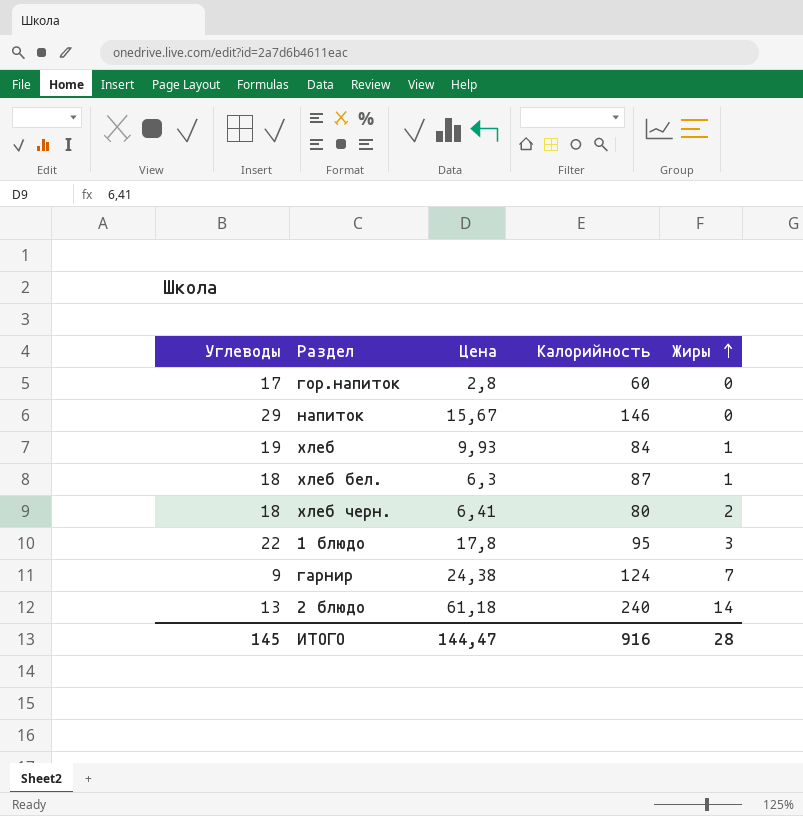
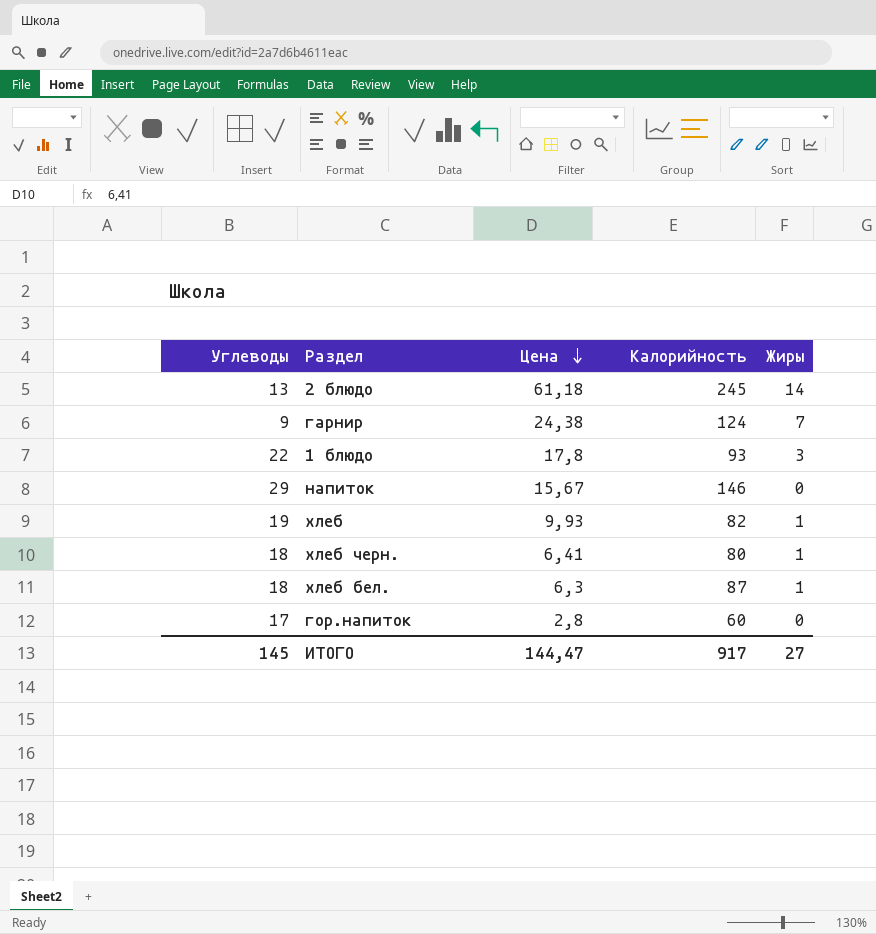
row order: Жиры ascending -> Цена descending
2 блюдо | Калорийность: 240 -> 245
1 блюдо | Калорийность: 95 -> 93
хлеб | Калорийность: 84 -> 82
хлеб черн. | Жиры: 2 -> 1
ИТОГО | Калорийность: 916 -> 917
ИТОГО | Жиры: 28 -> 27

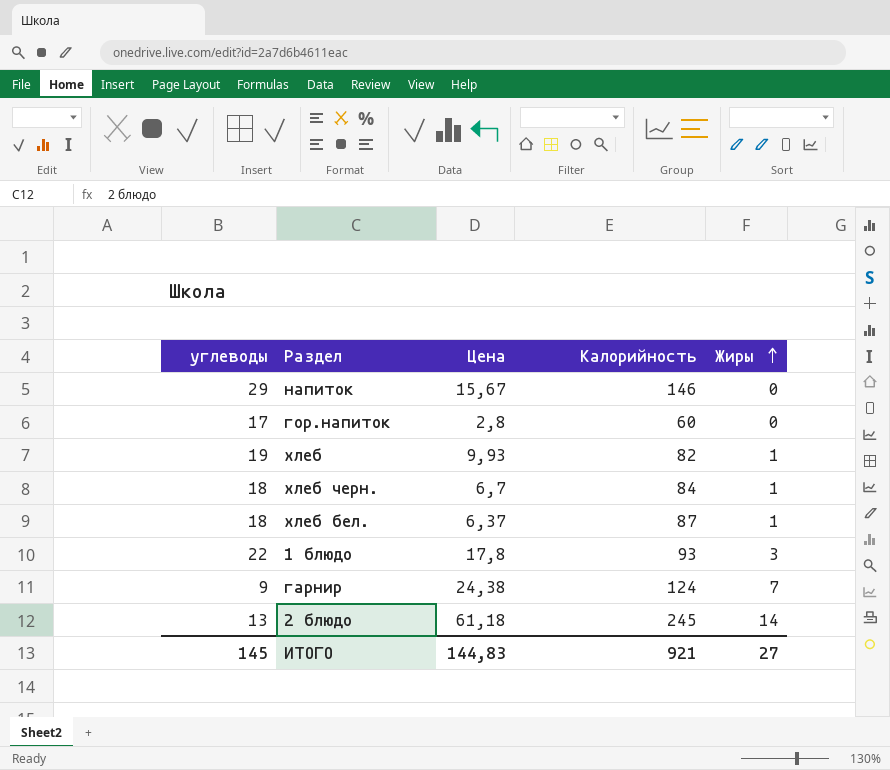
row order: Цена descending -> Жиры ascending
column name: Углеводы -> углеводы
хлеб черн. | Цена: 6,41 -> 6,7
хлеб черн. | Калорийность: 80 -> 84
хлеб бел. | Цена: 6,3 -> 6,37
ИТОГО | Цена: 144,47 -> 144,83
ИТОГО | Калорийность: 917 -> 921

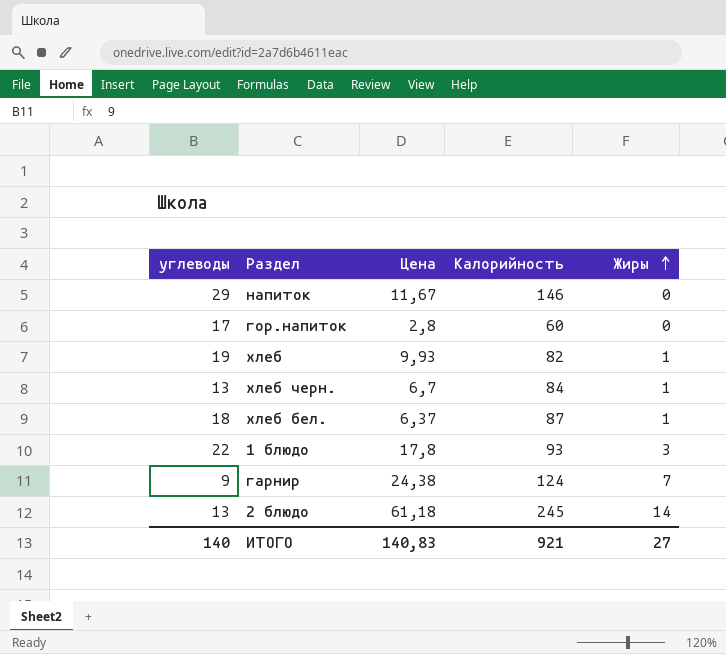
напиток | Цена: 15,67 -> 11,67
хлеб черн. | углеводы: 18 -> 13
ИТОГО | углеводы: 145 -> 140
ИТОГО | Цена: 144,83 -> 140,83

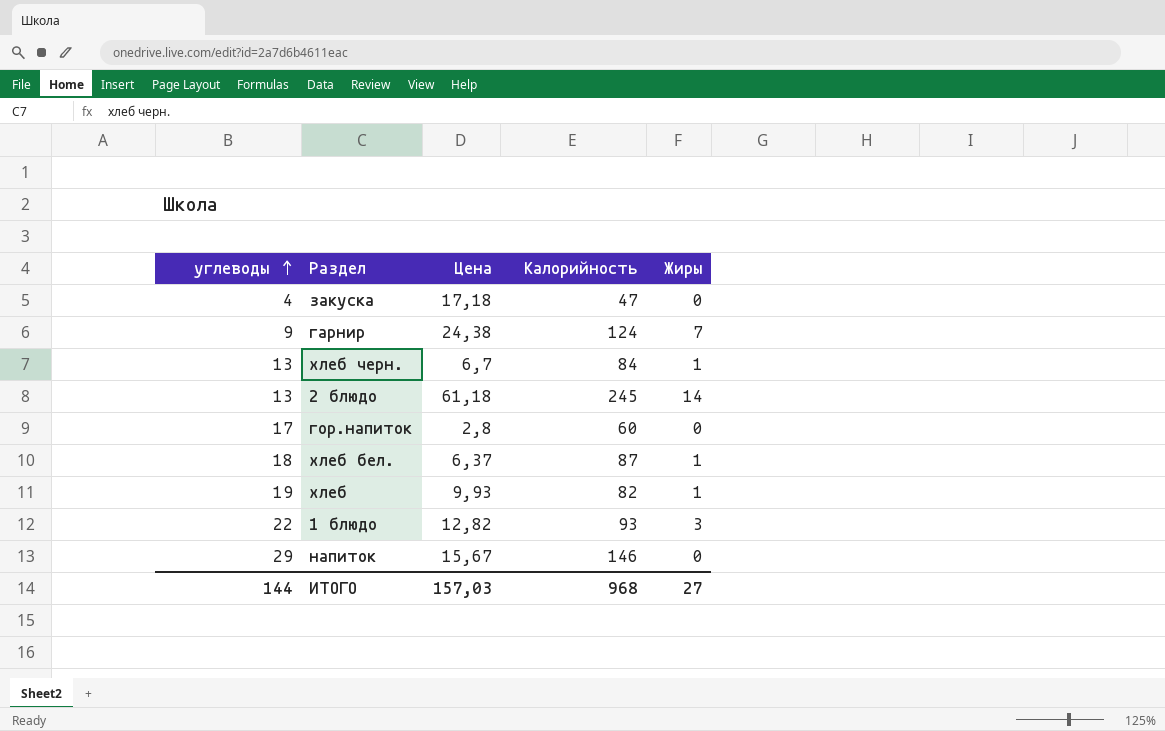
row order: Жиры ascending -> углеводы ascending
row закуска: none -> 4 | 17,18 | 47 | 0
1 блюдо | Цена: 17,8 -> 12,82
напиток | Цена: 11,67 -> 15,67
ИТОГО | углеводы: 140 -> 144
ИТОГО | Цена: 140,83 -> 157,03
ИТОГО | Калорийность: 921 -> 968

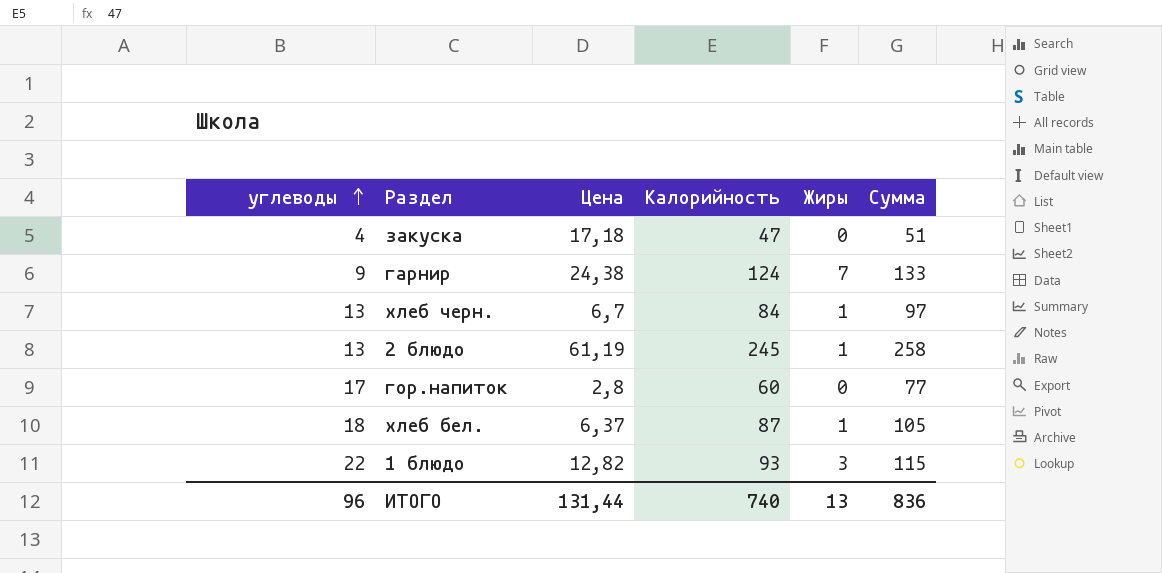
column Сумма | formula: none -> [углеводы] + [Калорийность]
row хлеб: 19 | 9,93 | 82 | 1 -> none
row напиток: 29 | 15,67 | 146 | 0 -> none
2 блюдо | Цена: 61,18 -> 61,19
2 блюдо | Жиры: 14 -> 1
ИТОГО | углеводы: 144 -> 96
ИТОГО | Цена: 157,03 -> 131,44
ИТОГО | Калорийность: 968 -> 740
ИТОГО | Жиры: 27 -> 13

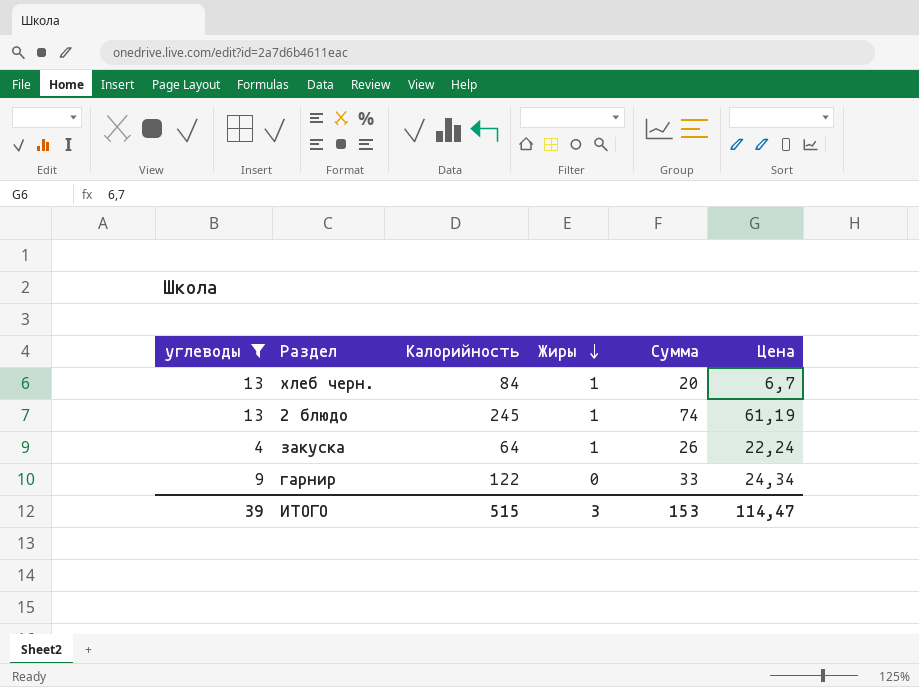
filter: none -> углеводы <= 13
row order: углеводы ascending -> Жиры descending
column Сумма | formula: [углеводы] + [Калорийность] -> [углеводы] + [Цена]
column Цена | position: 3 -> 6
закуска | Калорийность: 47 -> 64
закуска | Жиры: 0 -> 1
закуска | Цена: 17,18 -> 22,24
гарнир | Калорийность: 124 -> 122
гарнир | Жиры: 7 -> 0
гарнир | Цена: 24,38 -> 24,34
ИТОГО | углеводы: 96 -> 39
ИТОГО | Калорийность: 740 -> 515
ИТОГО | Жиры: 13 -> 3
ИТОГО | Сумма: 836 -> 153
ИТОГО | Цена: 131,44 -> 114,47

